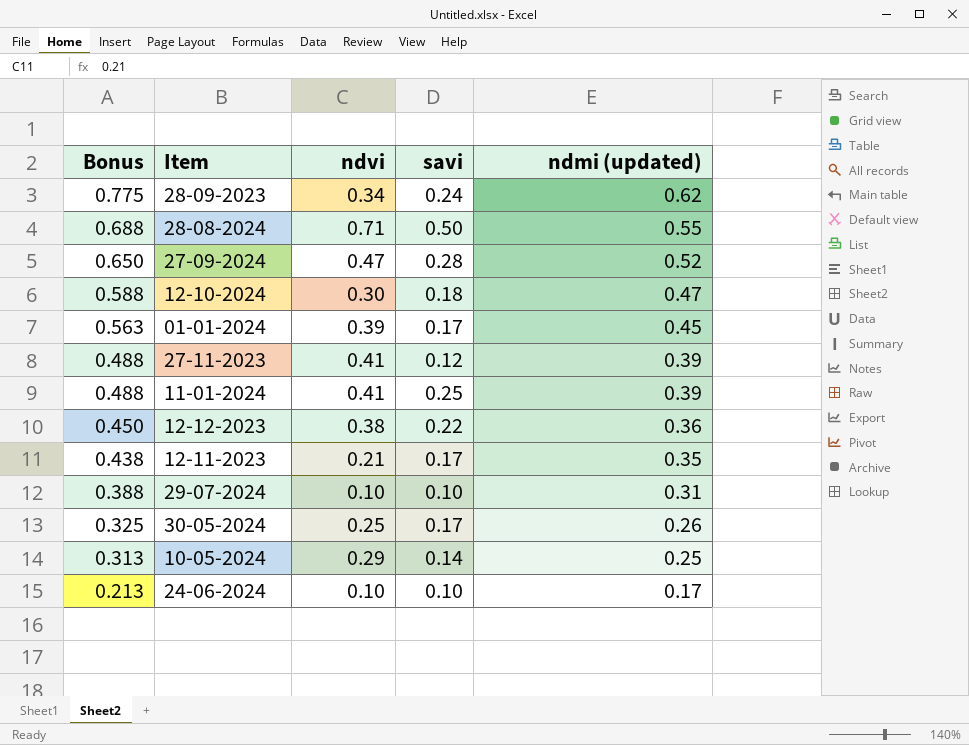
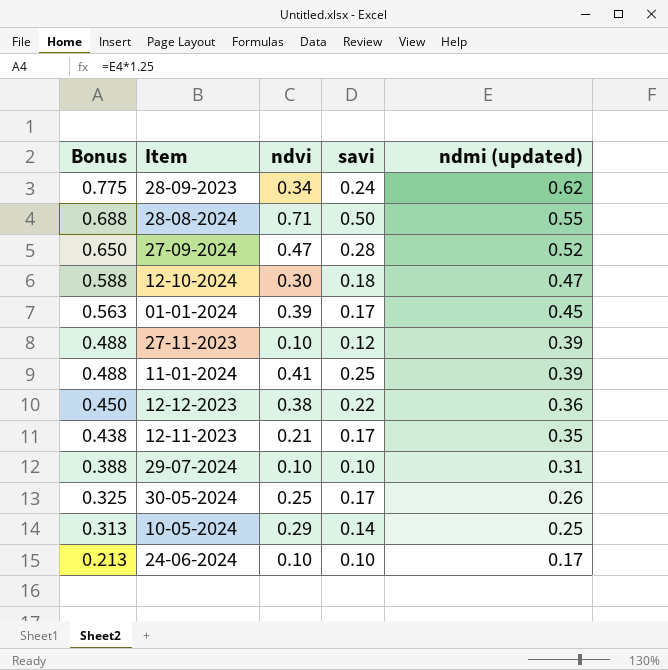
27-11-2023 | ndvi: 0.41 -> 0.10

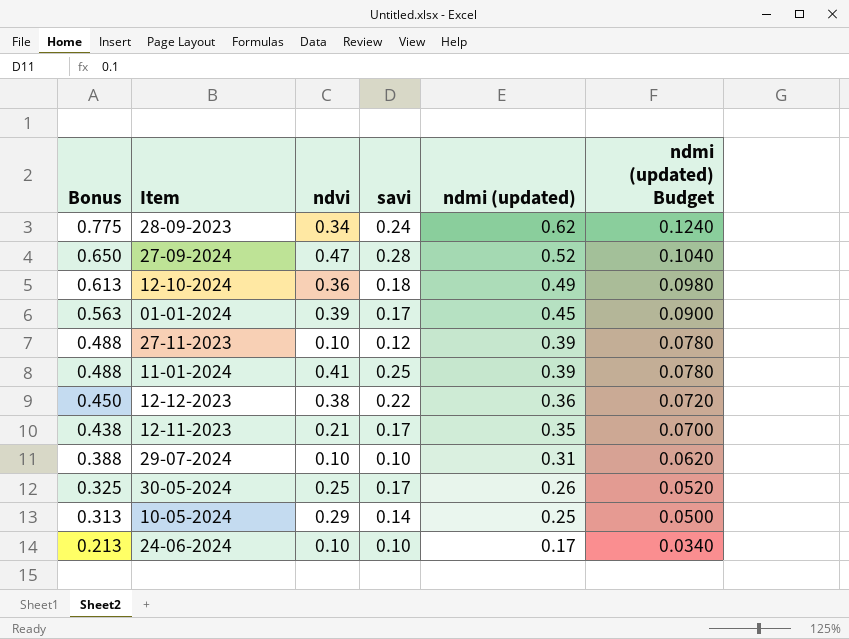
column ndmi (updated) Budget | formula: none -> [ndmi (updated)] * 0.2
row 28-08-2024: 0.688 | 0.71 | 0.50 | 0.55 -> none
12-10-2024 | Bonus: 0.588 -> 0.613
12-10-2024 | ndvi: 0.30 -> 0.36
12-10-2024 | ndmi (updated): 0.47 -> 0.49

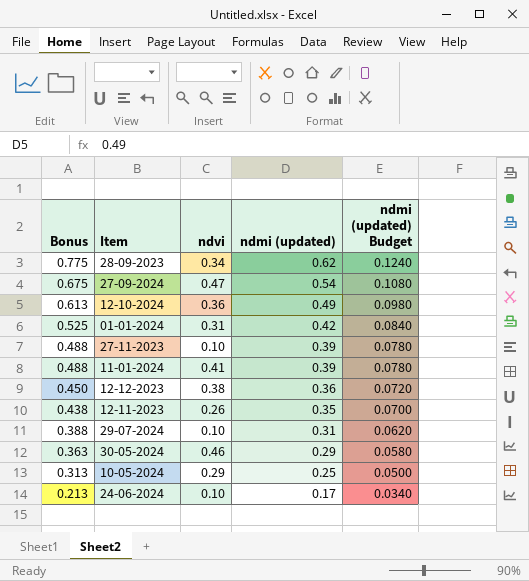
column savi | position: 4 -> none
27-09-2024 | Bonus: 0.650 -> 0.675
27-09-2024 | ndmi (updated): 0.52 -> 0.54
27-09-2024 | ndmi (updated) Budget: 0.1040 -> 0.1080
01-01-2024 | Bonus: 0.563 -> 0.525
01-01-2024 | ndvi: 0.39 -> 0.31
01-01-2024 | ndmi (updated): 0.45 -> 0.42
01-01-2024 | ndmi (updated) Budget: 0.0900 -> 0.0840
12-11-2023 | ndvi: 0.21 -> 0.26
30-05-2024 | Bonus: 0.325 -> 0.363
30-05-2024 | ndvi: 0.25 -> 0.46
30-05-2024 | ndmi (updated): 0.26 -> 0.29
30-05-2024 | ndmi (updated) Budget: 0.0520 -> 0.0580

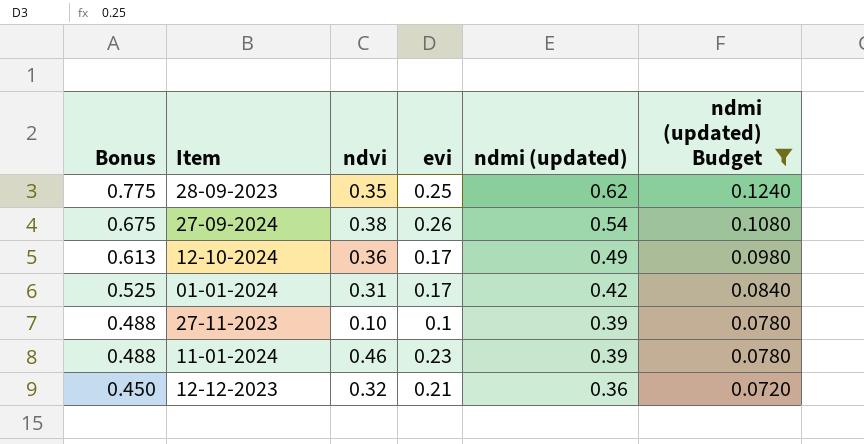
filter: none -> ndmi (updated) Budget >= 0.0720
column evi | position: none -> 4
28-09-2023 | ndvi: 0.34 -> 0.35
27-09-2024 | ndvi: 0.47 -> 0.38
11-01-2024 | ndvi: 0.41 -> 0.46
12-12-2023 | ndvi: 0.38 -> 0.32

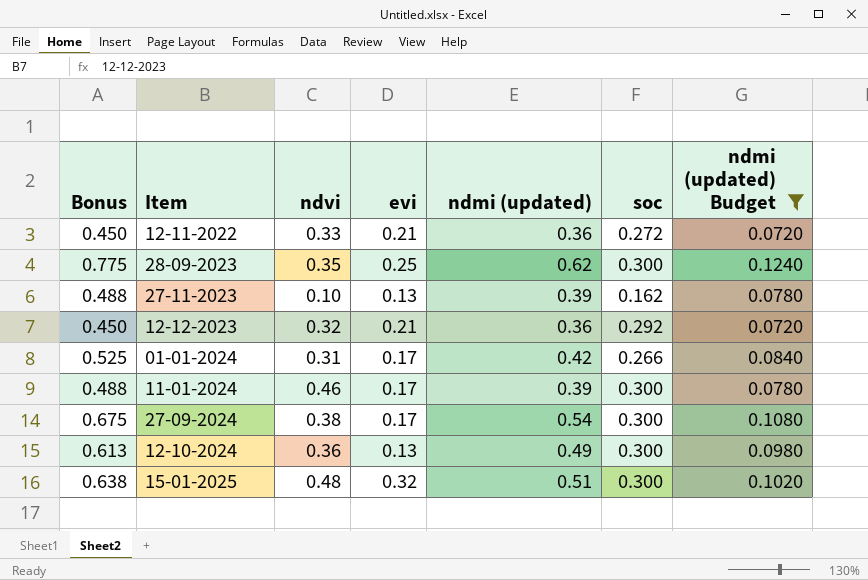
row order: Bonus descending -> Item ascending
column soc | position: none -> 6
row 12-11-2022: none -> 0.450 | 0.33 | 0.21 | 0.36 | 0.272 | 0.0720
27-11-2023 | evi: 0.1 -> 0.13
11-01-2024 | evi: 0.23 -> 0.17
27-09-2024 | evi: 0.26 -> 0.17
12-10-2024 | evi: 0.17 -> 0.13
row 15-01-2025: none -> 0.638 | 0.48 | 0.32 | 0.51 | 0.300 | 0.1020

